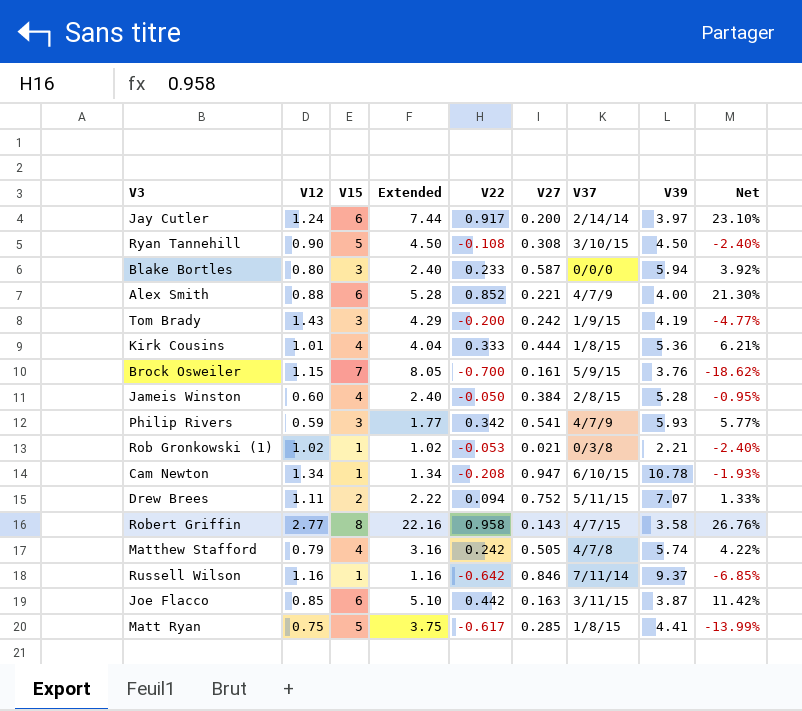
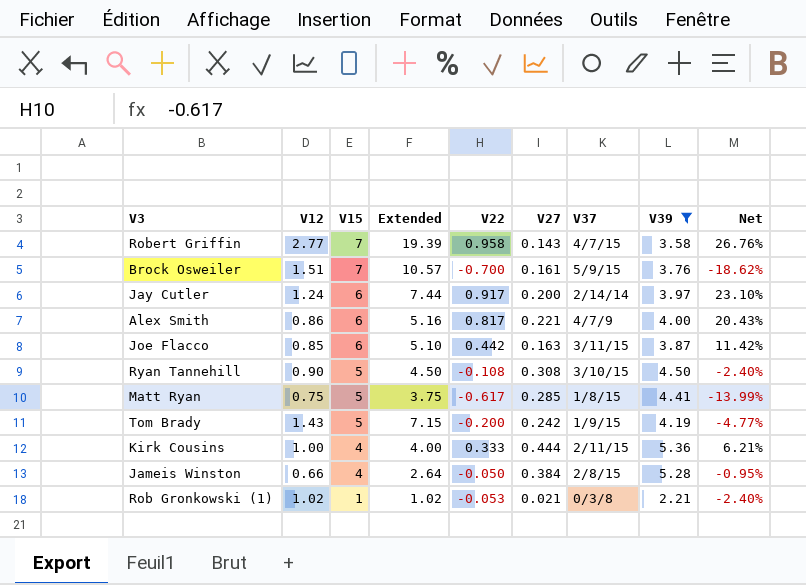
filter: none -> V39 <= 5.36
row order: none -> V15 descending
Robert Griffin | V15: 8 -> 7
Robert Griffin | Extended: 22.16 -> 19.39
Brock Osweiler | V12: 1.15 -> 1.51
Brock Osweiler | Extended: 8.05 -> 10.57
Alex Smith | V12: 0.88 -> 0.86
Alex Smith | Extended: 5.28 -> 5.16
Alex Smith | V22: 0.852 -> 0.817
Alex Smith | Net: 21.30% -> 20.43%
Tom Brady | V15: 3 -> 5
Tom Brady | Extended: 4.29 -> 7.15
Kirk Cousins | V12: 1.01 -> 1.00
Kirk Cousins | Extended: 4.04 -> 4.00
Kirk Cousins | V37: 1/8/15 -> 2/11/15
Jameis Winston | V12: 0.60 -> 0.66
Jameis Winston | Extended: 2.40 -> 2.64

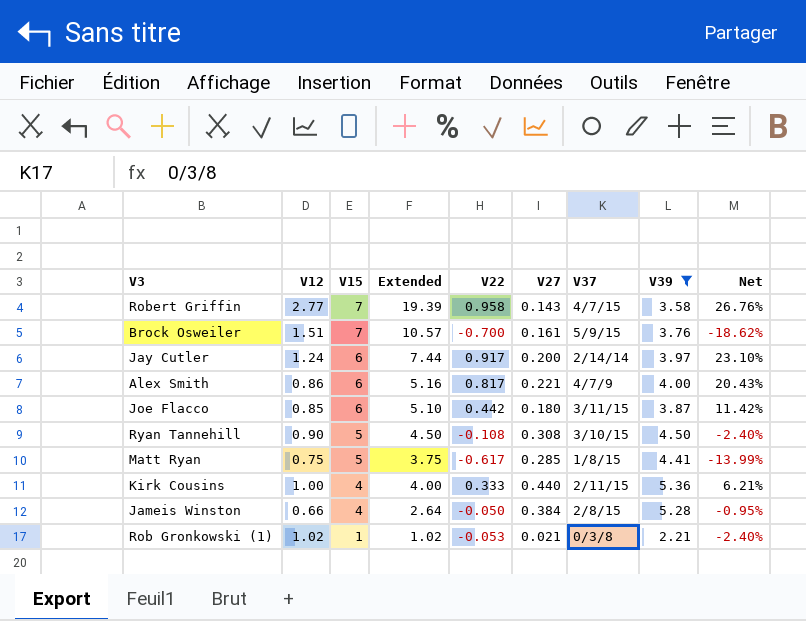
row Tom Brady: 1.43 | 5 | 7.15 | -0.200 | 0.242 | 1/9/15 | 4.19 | -4.77% -> none
Joe Flacco | V27: 0.163 -> 0.180
Kirk Cousins | V27: 0.444 -> 0.440

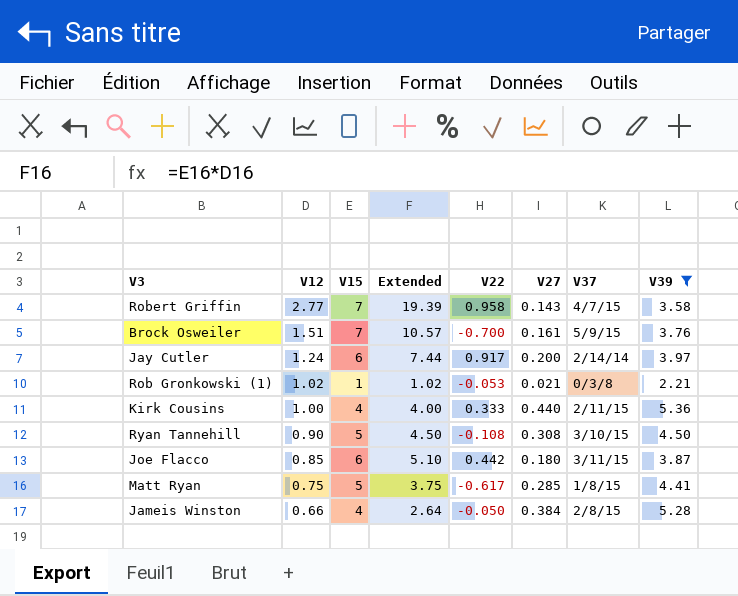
row order: V15 descending -> V12 descending
column Net | formula: [V22] / [V39] -> none
row Alex Smith: 0.86 | 6 | 5.16 | 0.817 | 0.221 | 4/7/9 | 4.00 | 20.43% -> none

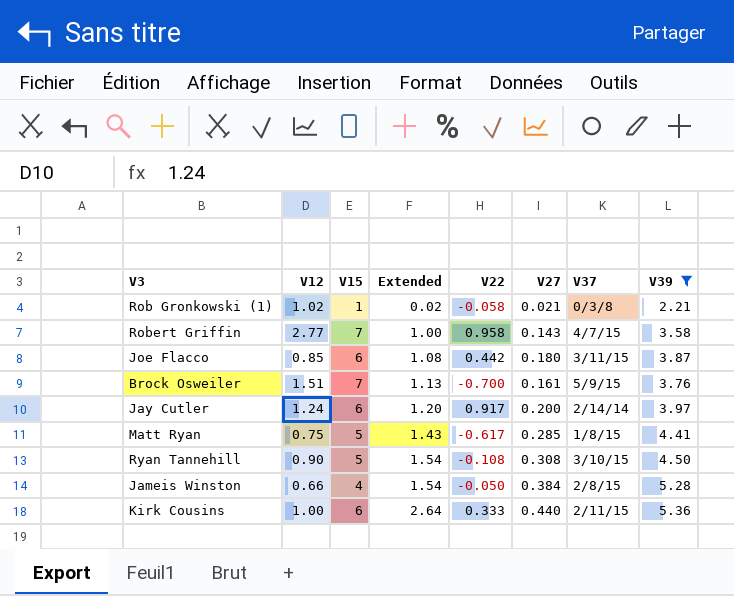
row order: V12 descending -> Extended ascending
column Extended | formula: [V12] * [V15] -> [V15] * [V27]
Rob Gronkowski (1) | V22: -0.053 -> -0.058
Kirk Cousins | V15: 4 -> 6

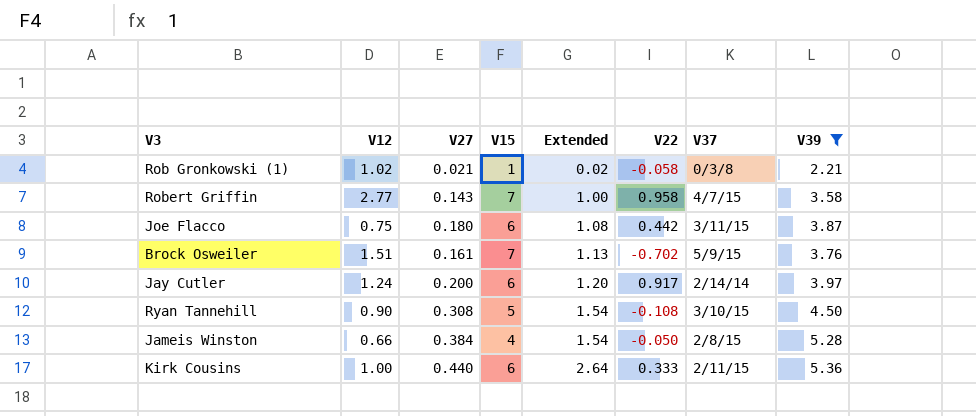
column V27 | position: 6 -> 3
row Matt Ryan: 0.75 | 5 | 1.43 | -0.617 | 0.285 | 1/8/15 | 4.41 -> none
Joe Flacco | V12: 0.85 -> 0.75
Brock Osweiler | V22: -0.700 -> -0.702

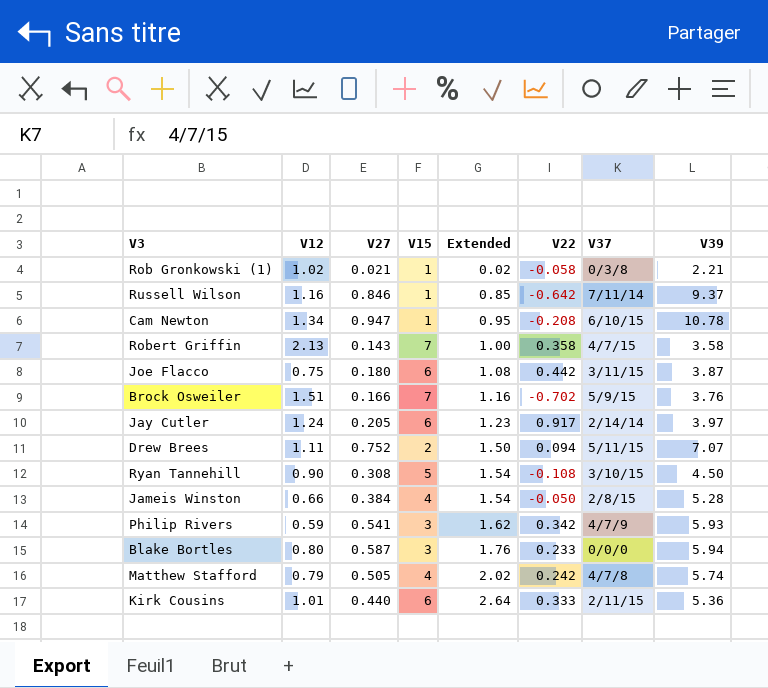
filter: V39 <= 5.36 -> none
Robert Griffin | V12: 2.77 -> 2.13
Robert Griffin | V22: 0.958 -> 0.358
Brock Osweiler | V27: 0.161 -> 0.166
Brock Osweiler | Extended: 1.13 -> 1.16
Jay Cutler | V27: 0.200 -> 0.205
Jay Cutler | Extended: 1.20 -> 1.23
Kirk Cousins | V12: 1.00 -> 1.01

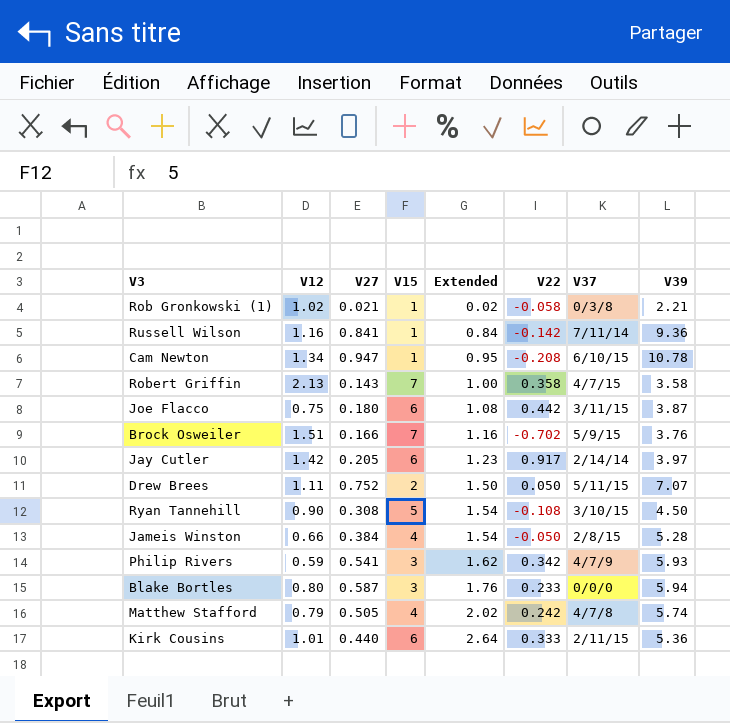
Russell Wilson | V27: 0.846 -> 0.841
Russell Wilson | Extended: 0.85 -> 0.84
Russell Wilson | V22: -0.642 -> -0.142
Russell Wilson | V39: 9.37 -> 9.36
Jay Cutler | V12: 1.24 -> 1.42
Drew Brees | V22: 0.094 -> 0.050

